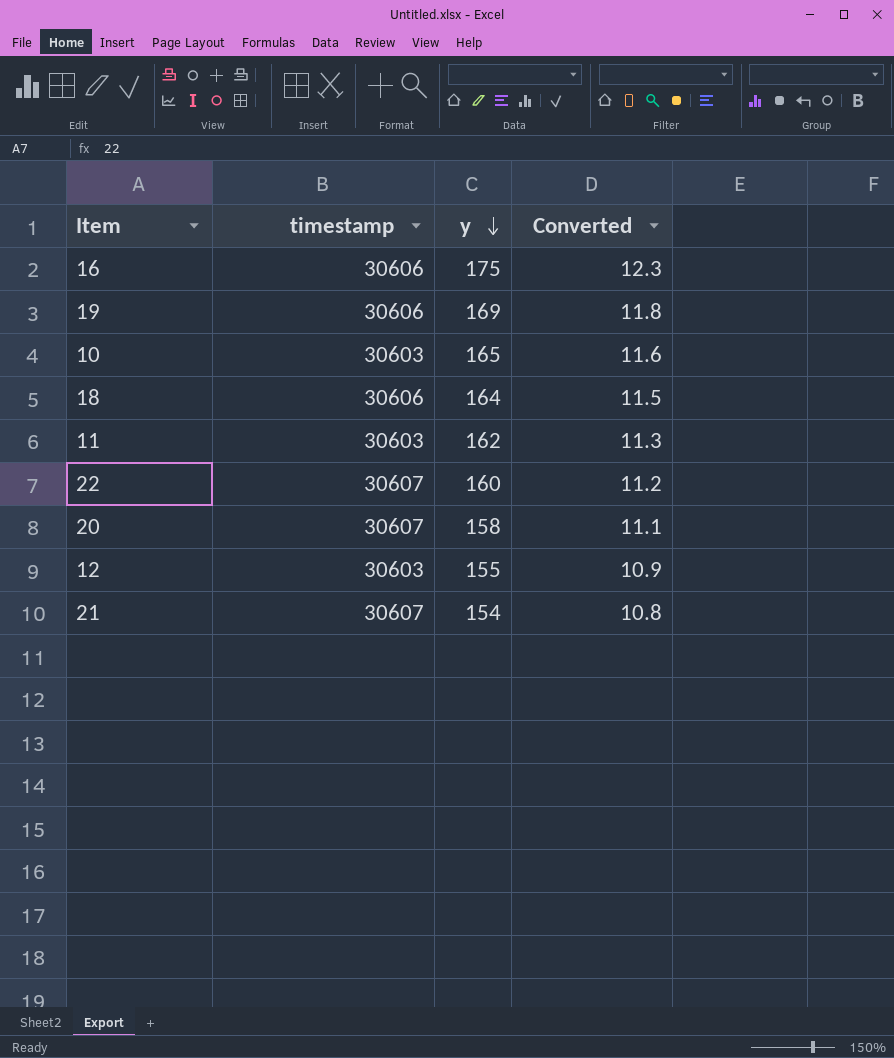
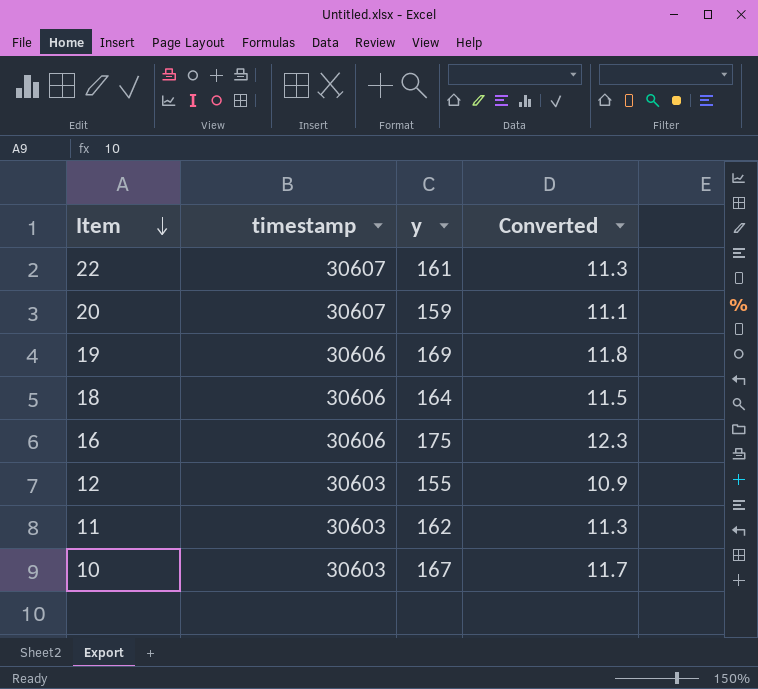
row order: y descending -> Item descending
row 21: 30607 | 154 | 10.8 -> none
22 | y: 160 -> 161
22 | Converted: 11.2 -> 11.3
20 | y: 158 -> 159
10 | y: 165 -> 167
10 | Converted: 11.6 -> 11.7

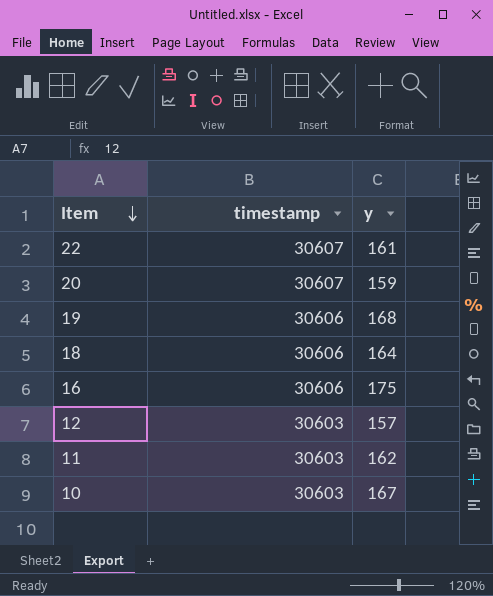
column Converted | formula: [y] * 0.07 -> none
19 | y: 169 -> 168
12 | y: 155 -> 157

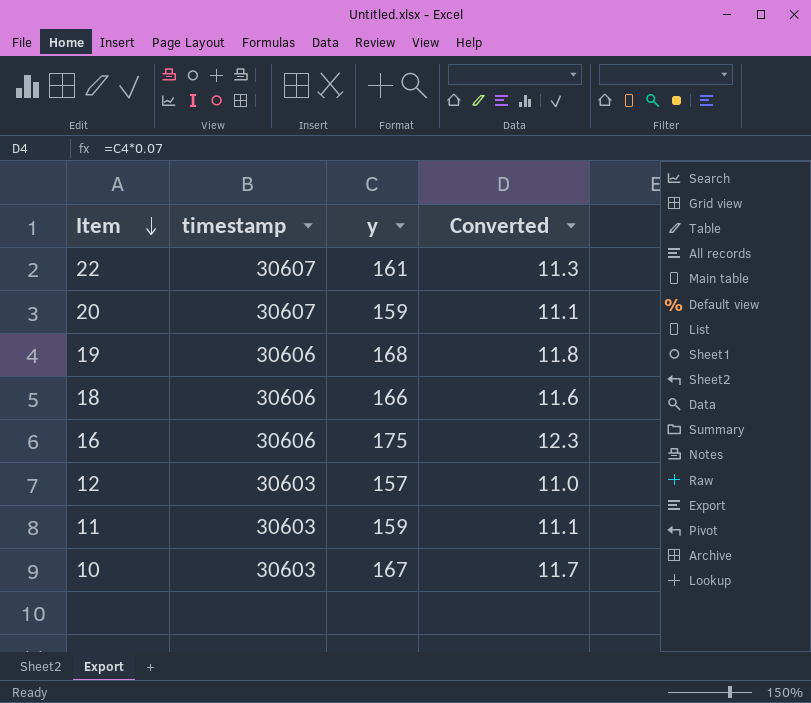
column Converted | formula: none -> [y] * 0.07
18 | y: 164 -> 166
11 | y: 162 -> 159

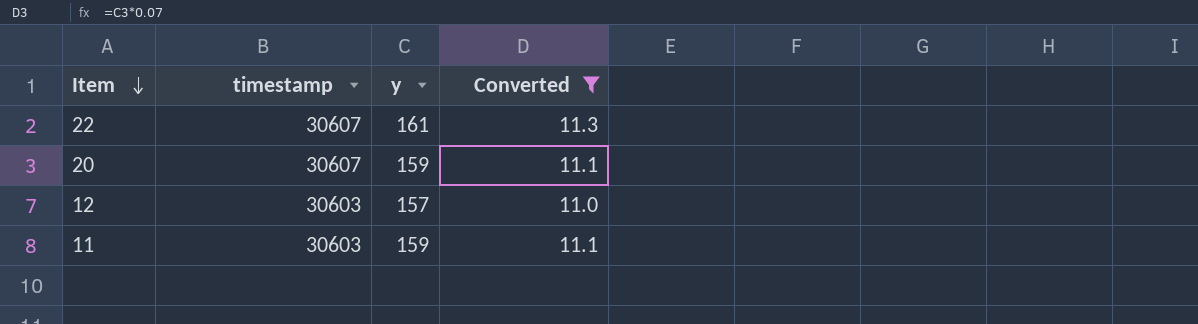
filter: none -> Converted <= 11.3

